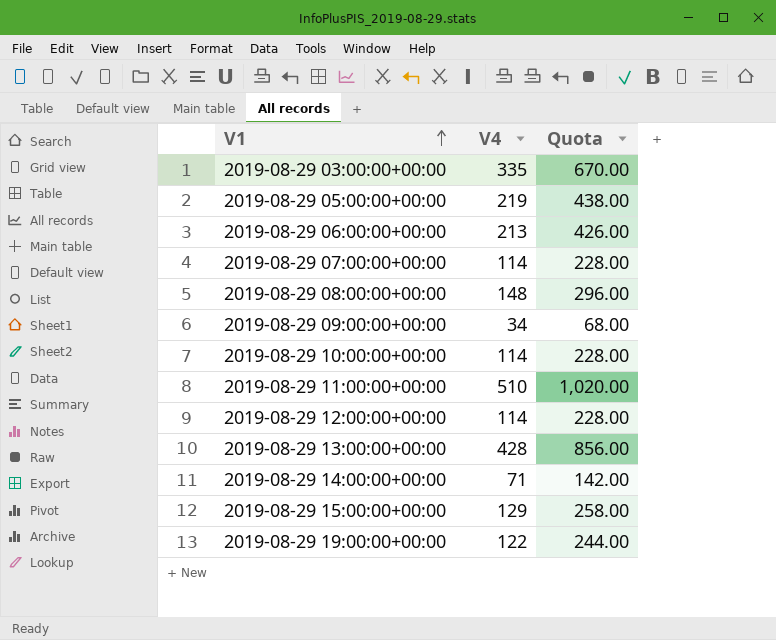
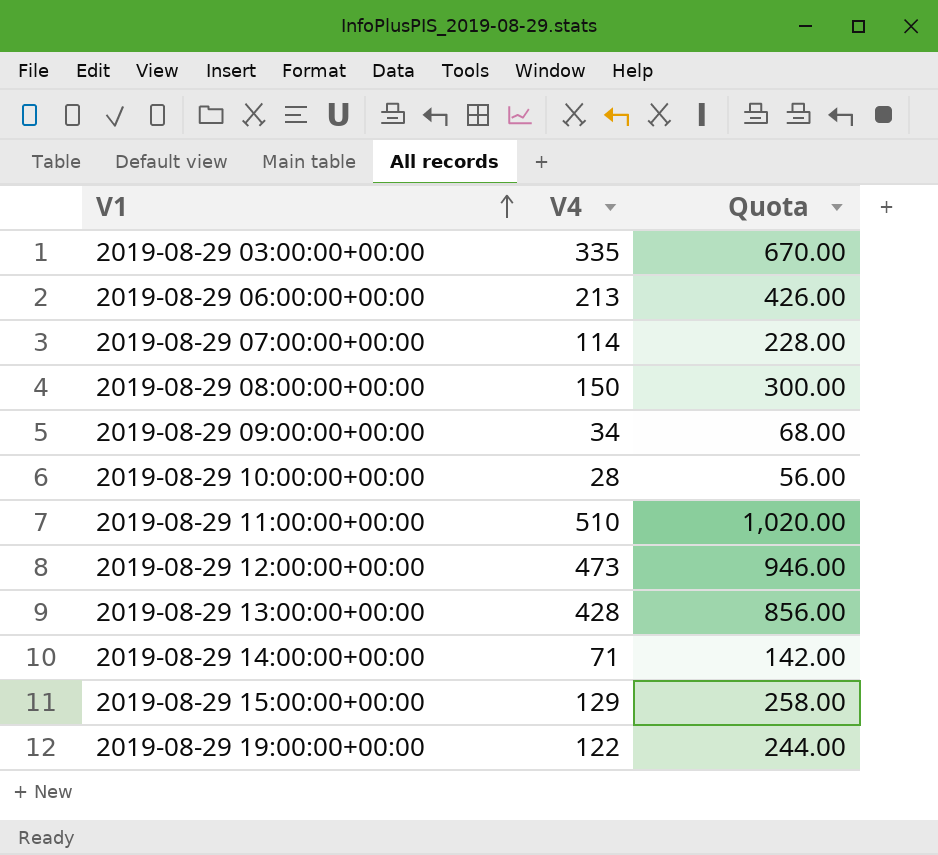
row 2019-08-29 05:00:00+00:00: 219 | 438.00 -> none
2019-08-29 08:00:00+00:00 | V4: 148 -> 150
2019-08-29 08:00:00+00:00 | Quota: 296.00 -> 300.00
2019-08-29 10:00:00+00:00 | V4: 114 -> 28
2019-08-29 10:00:00+00:00 | Quota: 228.00 -> 56.00
2019-08-29 12:00:00+00:00 | V4: 114 -> 473
2019-08-29 12:00:00+00:00 | Quota: 228.00 -> 946.00

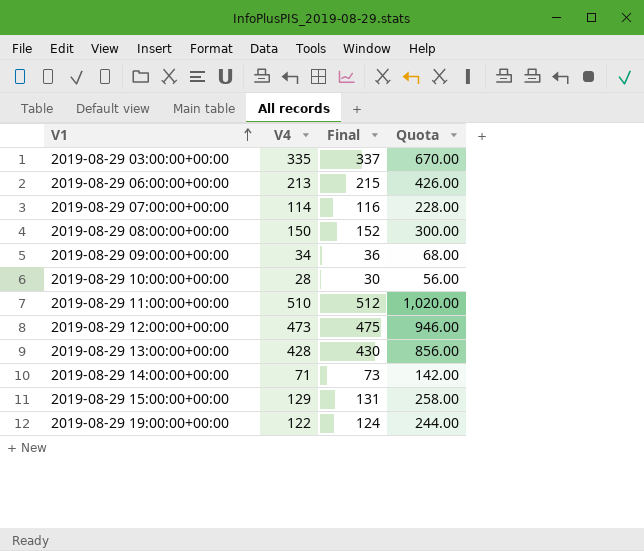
column Final | formula: none -> [V4] + 2

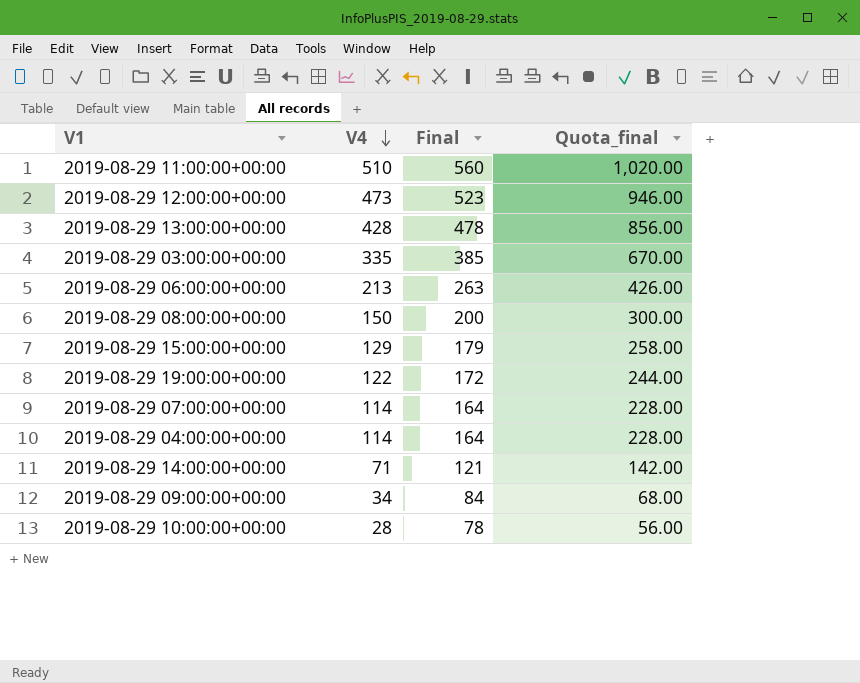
row order: V1 ascending -> V4 descending
column Final | formula: [V4] + 2 -> [V4] + 50
column name: Quota -> Quota_final
row 2019-08-29 04:00:00+00:00: none -> 114 | 164 | 228.00

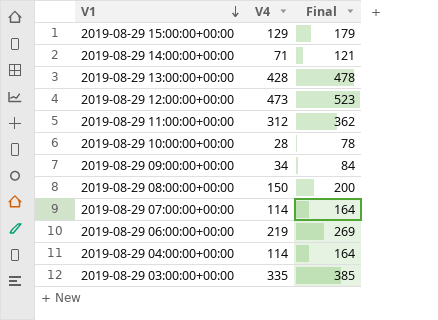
row order: V4 descending -> V1 descending
column Quota_final | formula: [V4] * 2 -> none
row 2019-08-29 19:00:00+00:00: 122 | 172 | 244.00 -> none
2019-08-29 11:00:00+00:00 | V4: 510 -> 312
2019-08-29 11:00:00+00:00 | Final: 560 -> 362
2019-08-29 06:00:00+00:00 | V4: 213 -> 219
2019-08-29 06:00:00+00:00 | Final: 263 -> 269

